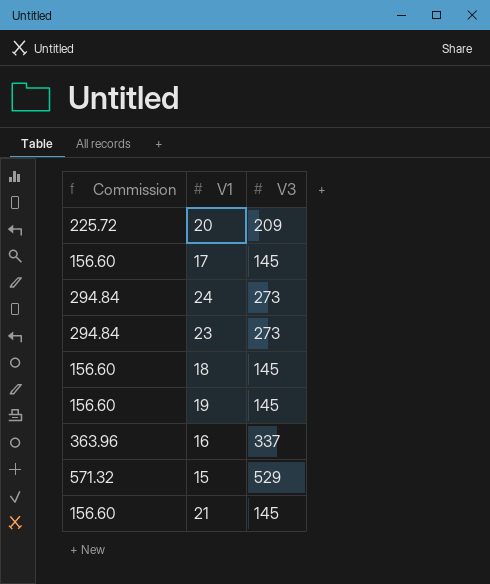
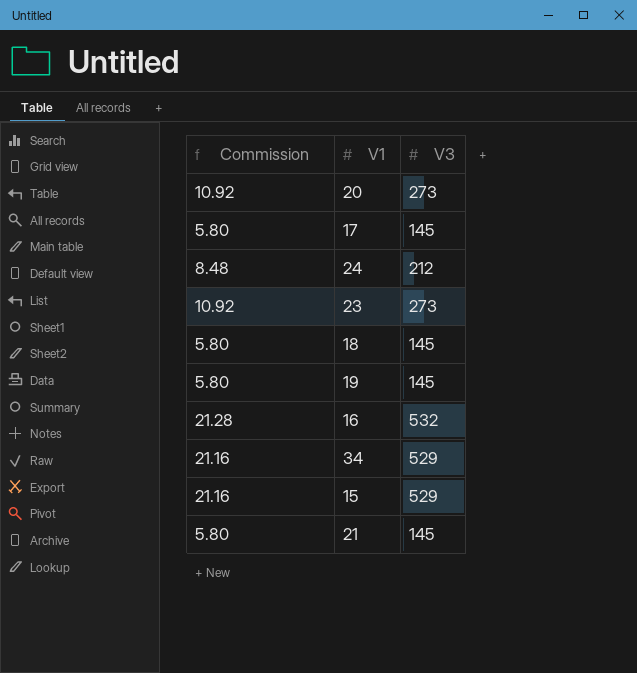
column Commission | formula: [V3] * 1.08 -> [V3] * 0.04
20 | V3: 209 -> 273
24 | V3: 273 -> 212
16 | V3: 337 -> 532
row 34: none -> 21.16 | 529

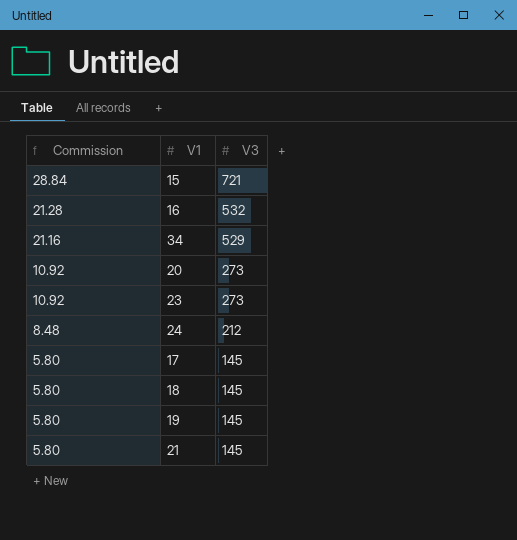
row order: none -> Commission descending
15 | Commission: 21.16 -> 28.84
15 | V3: 529 -> 721

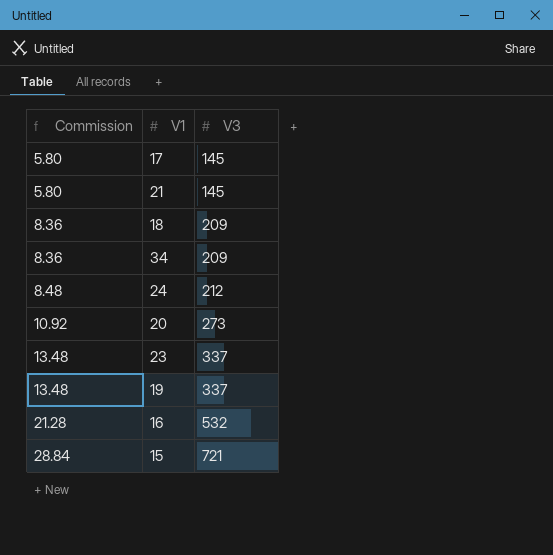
row order: Commission descending -> Commission ascending
18 | Commission: 5.80 -> 8.36
18 | V3: 145 -> 209
34 | Commission: 21.16 -> 8.36
34 | V3: 529 -> 209
23 | Commission: 10.92 -> 13.48
23 | V3: 273 -> 337
19 | Commission: 5.80 -> 13.48
19 | V3: 145 -> 337

